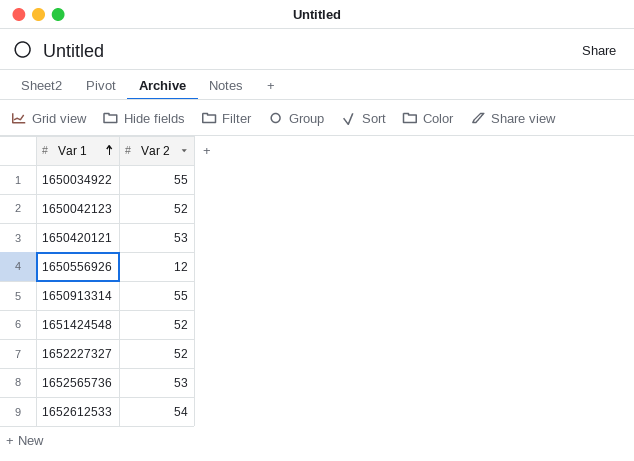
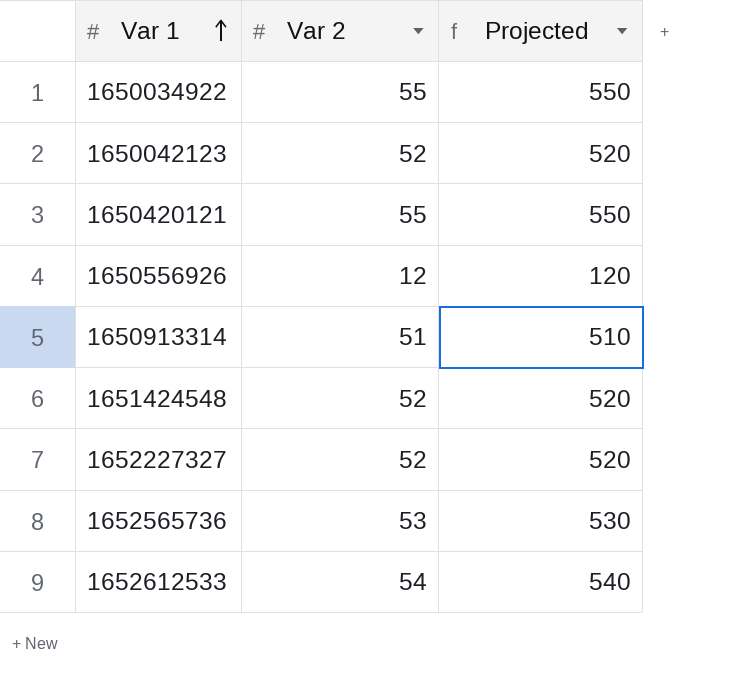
column Projected | formula: none -> [Var 2] * 10
1650420121 | Var 2: 53 -> 55
1650913314 | Var 2: 55 -> 51

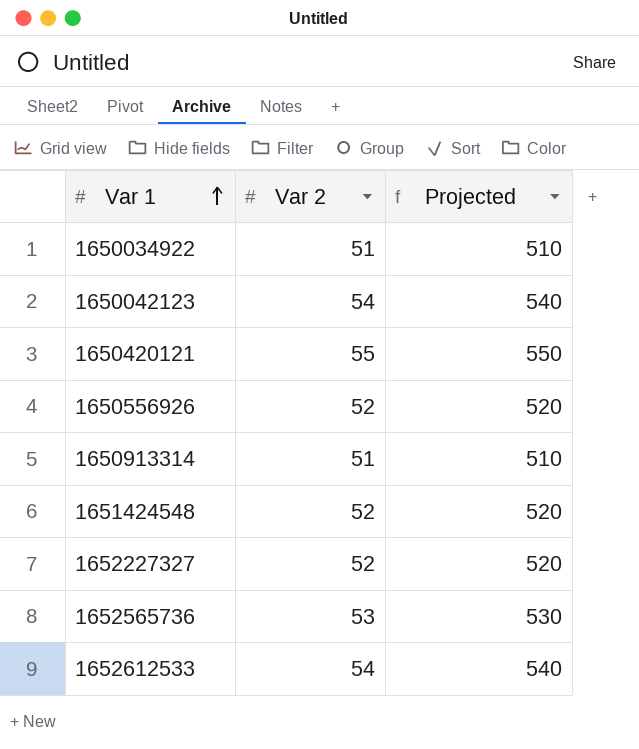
1650034922 | Var 2: 55 -> 51
1650034922 | Projected: 550 -> 510
1650042123 | Var 2: 52 -> 54
1650042123 | Projected: 520 -> 540
1650556926 | Var 2: 12 -> 52
1650556926 | Projected: 120 -> 520

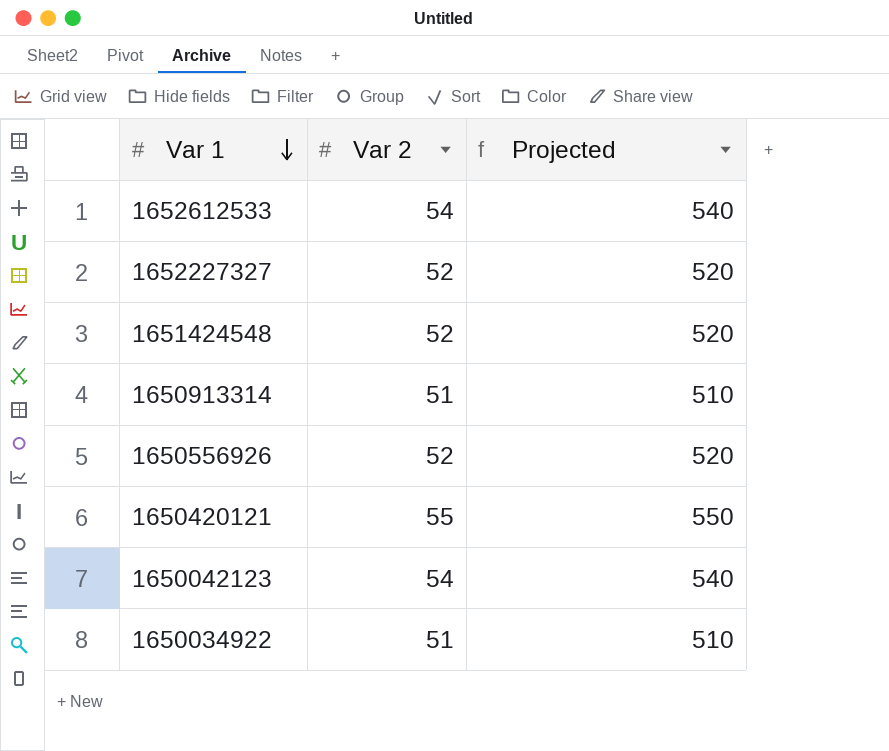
row order: Var 1 ascending -> Var 1 descending
row 1652565736: 53 | 530 -> none

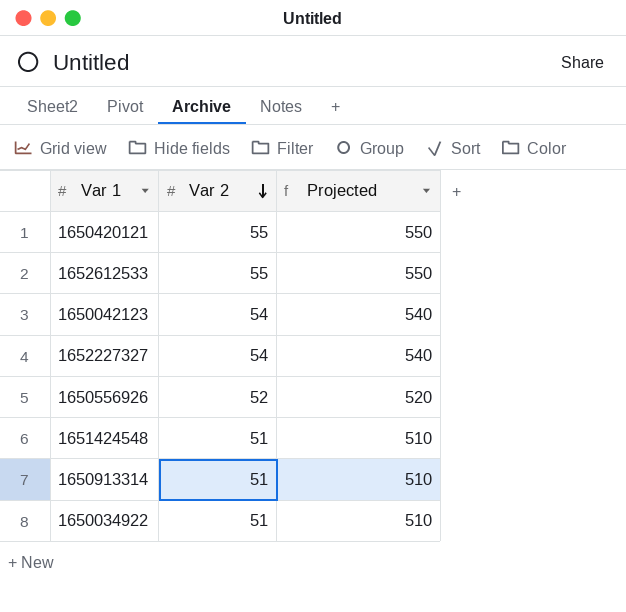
row order: Var 1 descending -> Var 2 descending
1652612533 | Var 2: 54 -> 55
1652612533 | Projected: 540 -> 550
1652227327 | Var 2: 52 -> 54
1652227327 | Projected: 520 -> 540
1651424548 | Var 2: 52 -> 51
1651424548 | Projected: 520 -> 510

